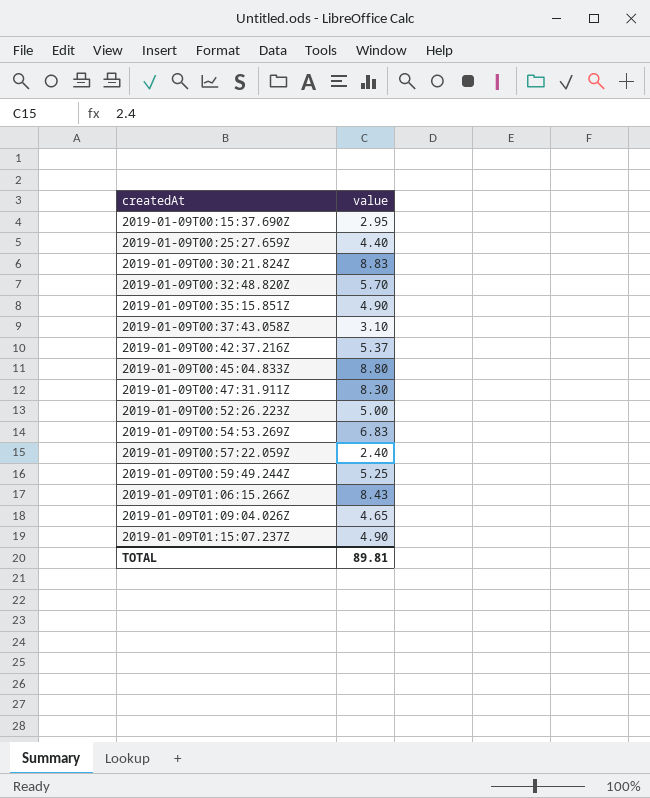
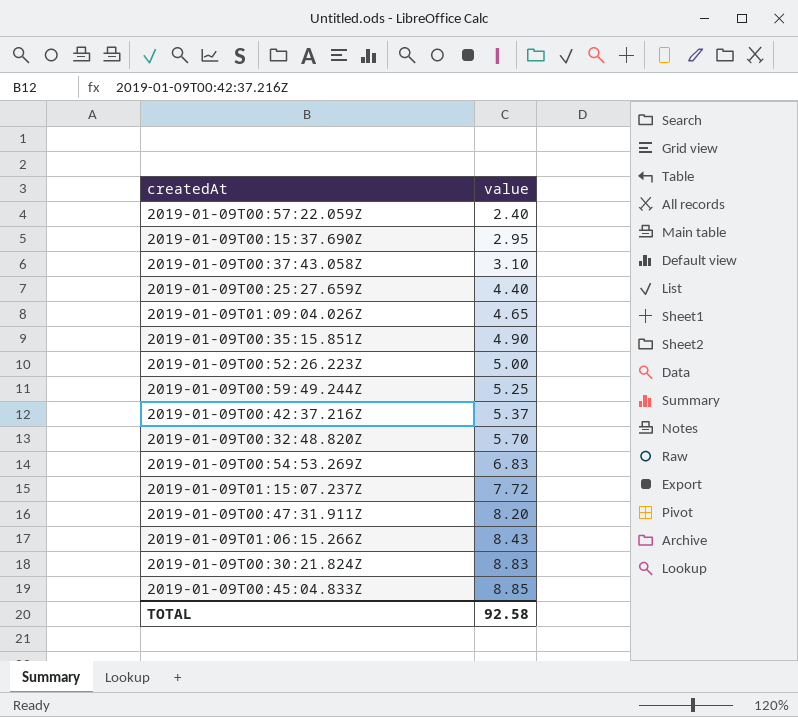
row order: createdAt ascending -> value ascending
2019-01-09T01:15:07.237Z | value: 4.90 -> 7.72
2019-01-09T00:47:31.911Z | value: 8.30 -> 8.20
2019-01-09T00:45:04.833Z | value: 8.80 -> 8.85
TOTAL | value: 89.81 -> 92.58

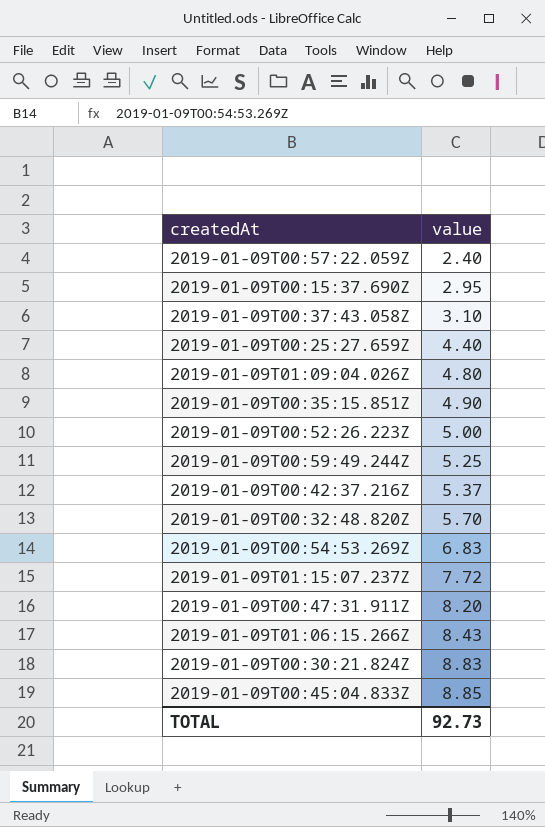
2019-01-09T01:09:04.026Z | value: 4.65 -> 4.80
TOTAL | value: 92.58 -> 92.73

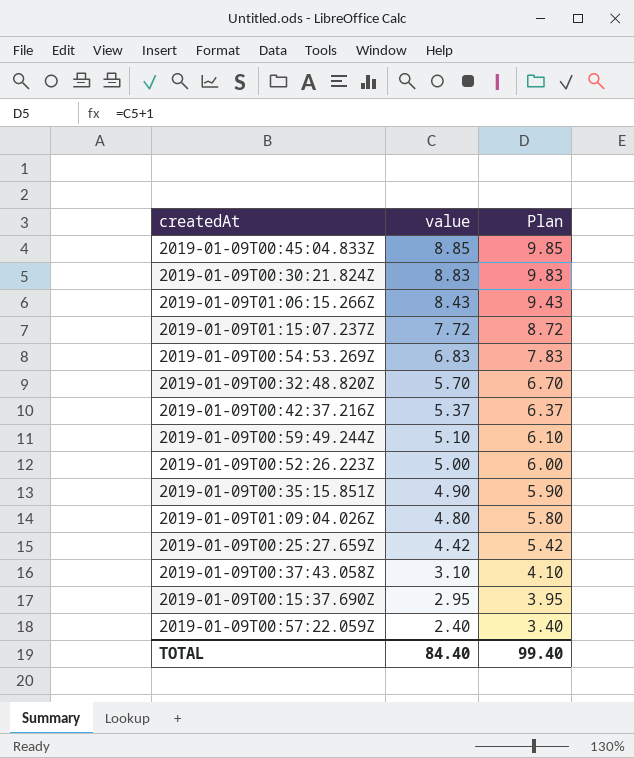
row order: value ascending -> value descending
column Plan | formula: none -> [value] + 1
row 2019-01-09T00:47:31.911Z: 8.20 -> none
2019-01-09T00:59:49.244Z | value: 5.25 -> 5.10
2019-01-09T00:25:27.659Z | value: 4.40 -> 4.42
TOTAL | value: 92.73 -> 84.40

